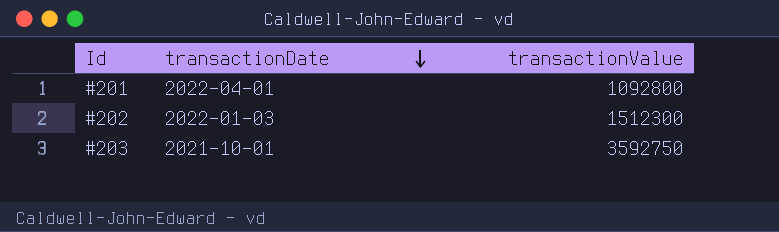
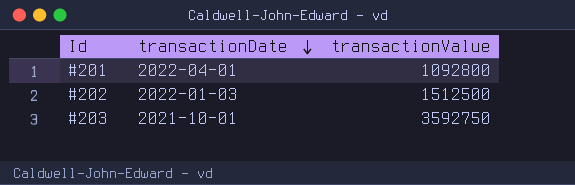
#202 | transactionValue: 1512300 -> 1512500

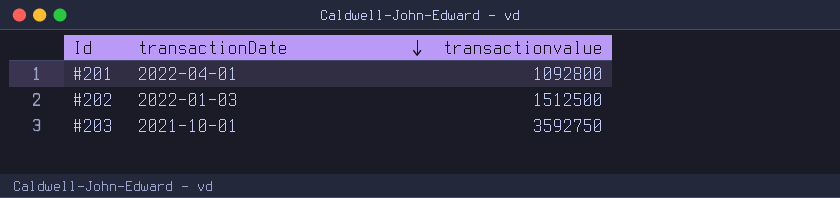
column name: transactionValue -> transactionvalue

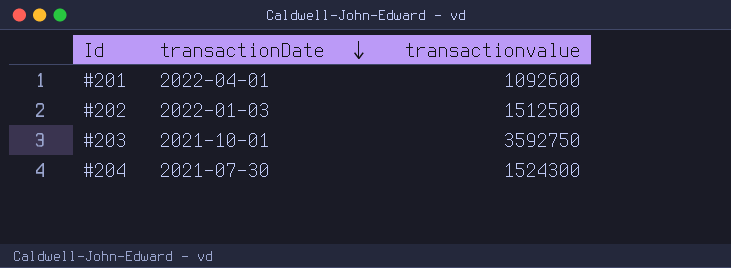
#201 | transactionvalue: 1092800 -> 1092600
row #204: none -> 2021-07-30 | 1524300

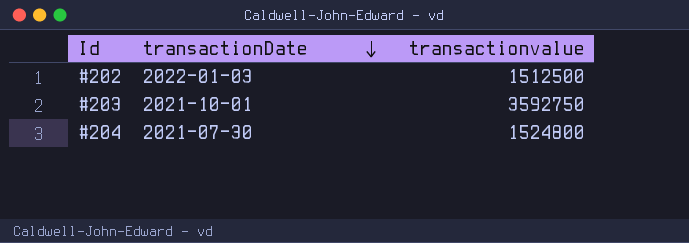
row #201: 2022-04-01 | 1092600 -> none
#204 | transactionvalue: 1524300 -> 1524800

